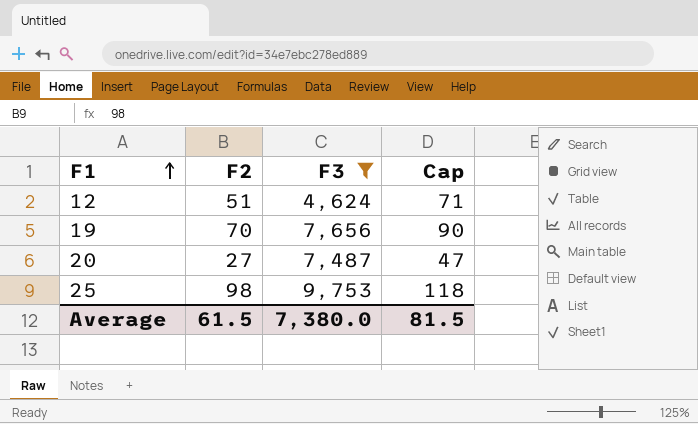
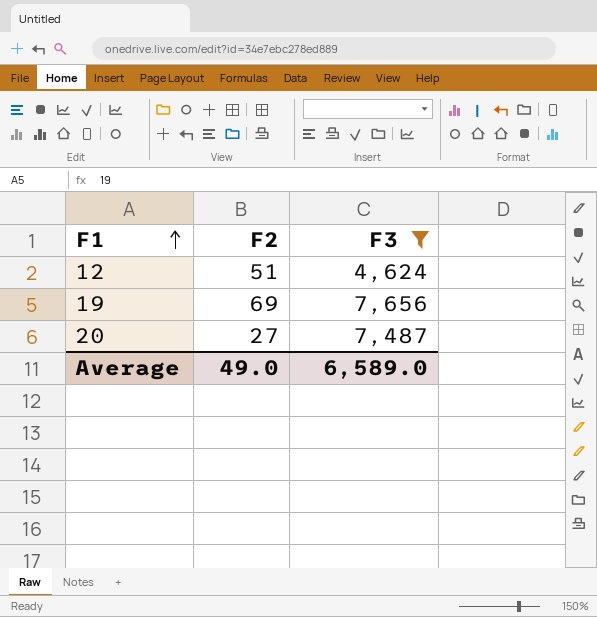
column Cap | formula: [F2] + 20 -> none
row 25: 98 | 9,753 | 118 -> none
19 | F2: 70 -> 69
Average | F2: 61.5 -> 49.0
Average | F3: 7,380.0 -> 6,589.0

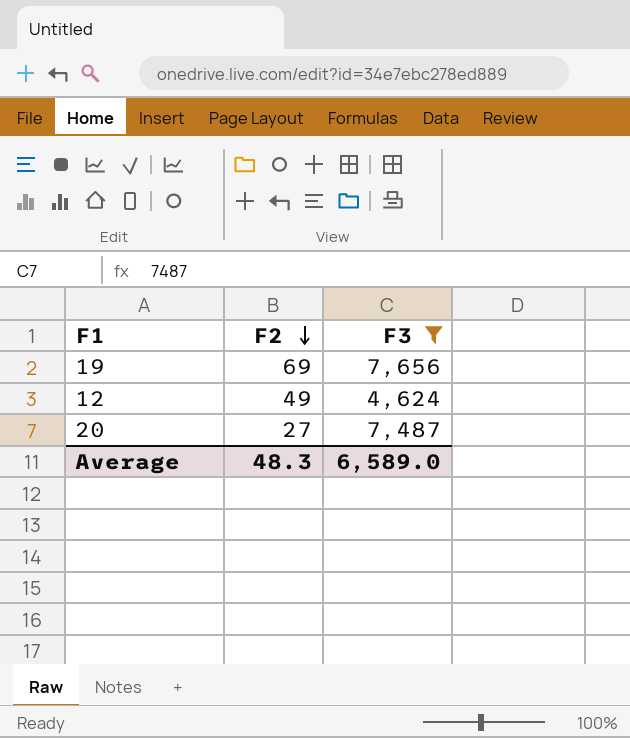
row order: F1 ascending -> F2 descending
12 | F2: 51 -> 49
Average | F2: 49.0 -> 48.3

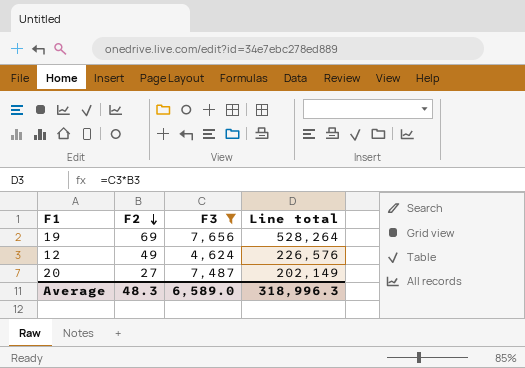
column Line total | formula: none -> [F2] * [F3]

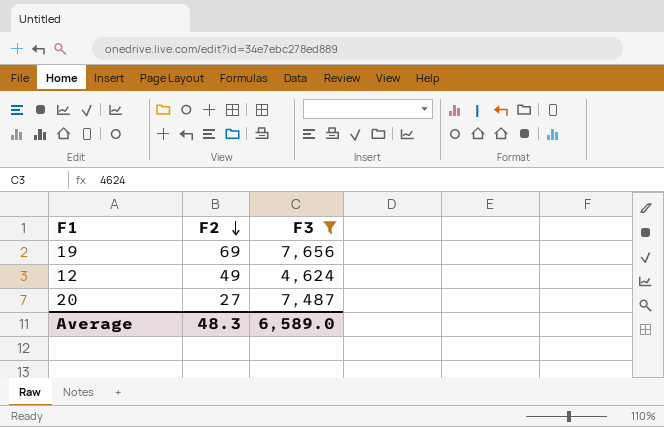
column Line total | formula: [F2] * [F3] -> none

